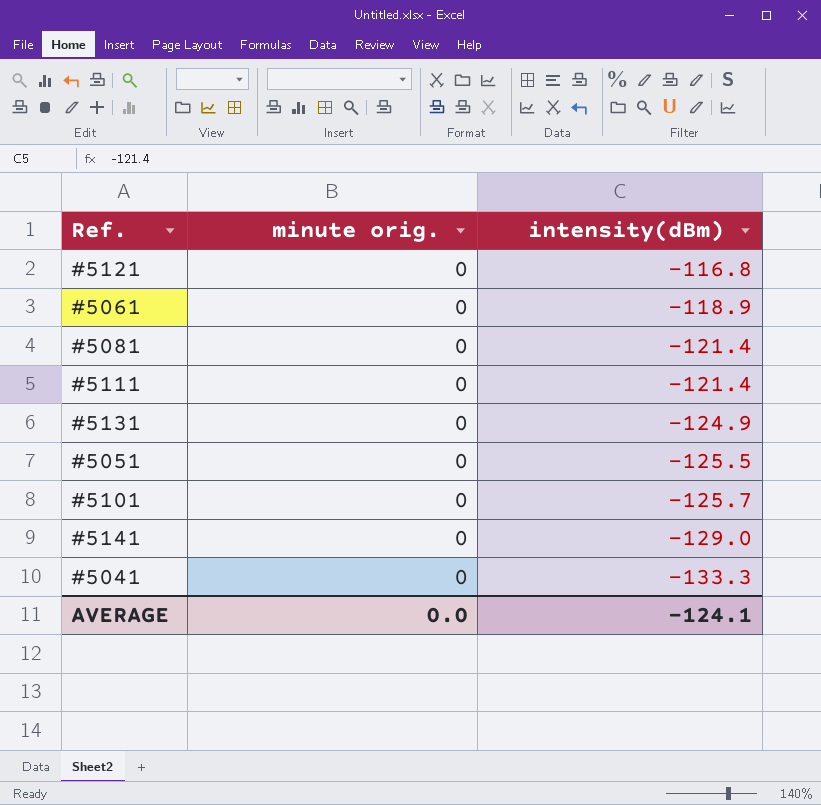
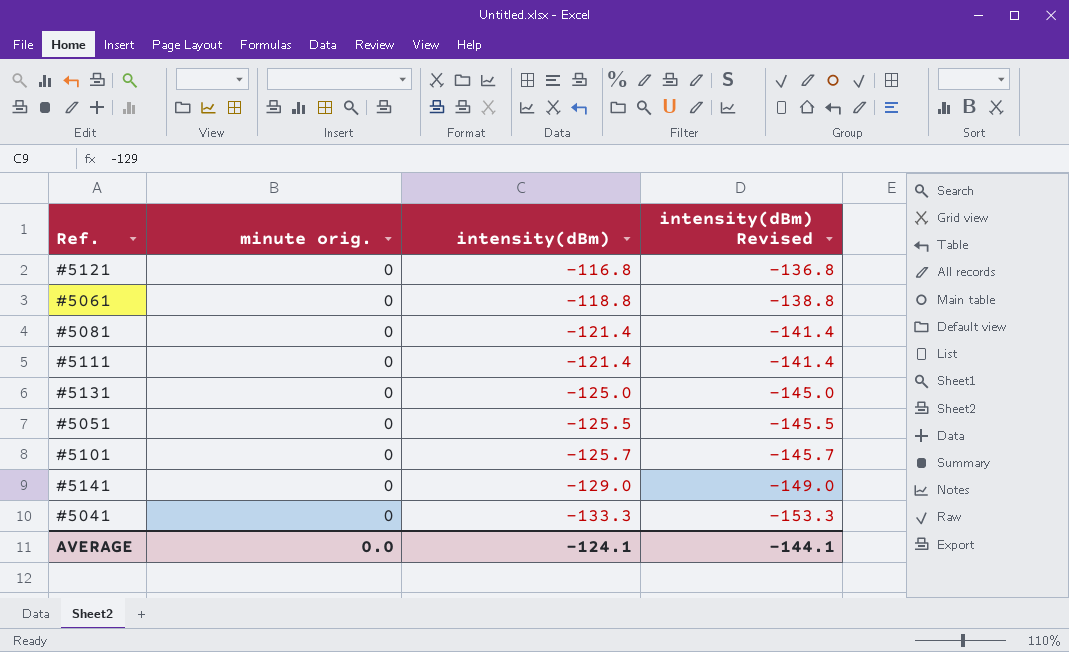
column intensity(dBm) Revised | formula: none -> [intensity(dBm)] - 20
#5061 | intensity(dBm): -118.9 -> -118.8
#5131 | intensity(dBm): -124.9 -> -125.0

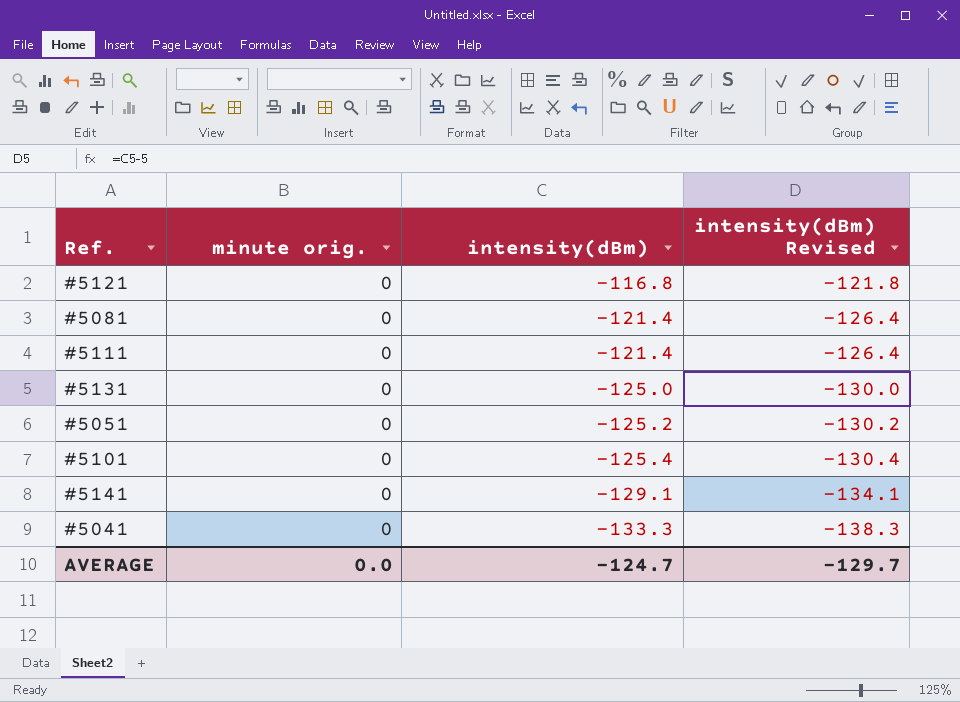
column intensity(dBm) Revised | formula: [intensity(dBm)] - 20 -> [intensity(dBm)] - 5
row #5061: 0 | -118.8 | -138.8 -> none
#5051 | intensity(dBm): -125.5 -> -125.2
#5101 | intensity(dBm): -125.7 -> -125.4
#5141 | intensity(dBm): -129.0 -> -129.1
AVERAGE | intensity(dBm): -124.1 -> -124.7
AVERAGE | intensity(dBm) Revised: -144.1 -> -129.7

